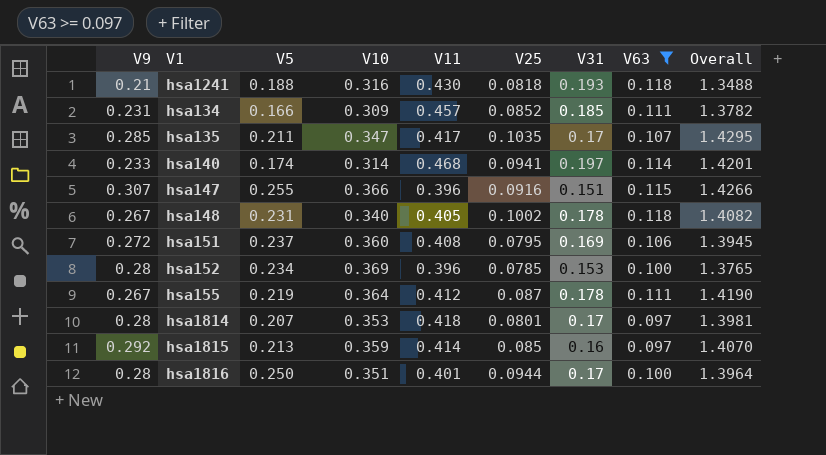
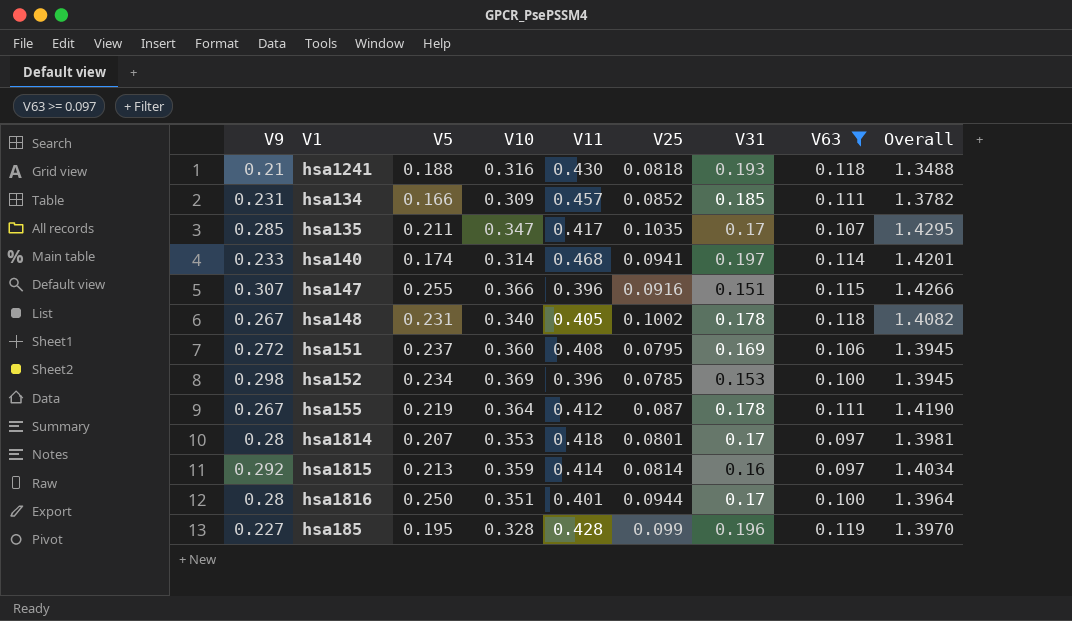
hsa152 | V9: 0.28 -> 0.298
hsa152 | Overall: 1.3765 -> 1.3945
hsa1815 | V25: 0.085 -> 0.0814
hsa1815 | Overall: 1.4070 -> 1.4034
row hsa185: none -> 0.227 | 0.195 | 0.328 | 0.428 | 0.099 | 0.196 | 0.119 | 1.3970

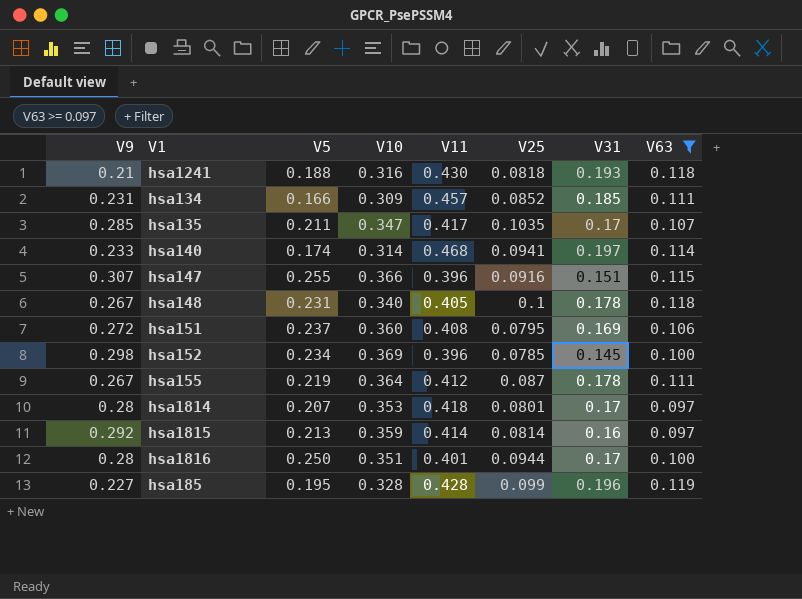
column Overall | formula: [V9] + [V10] + [V11] + [V25] + [V31] + [V63] -> none
hsa148 | V25: 0.1002 -> 0.1
hsa152 | V31: 0.153 -> 0.145

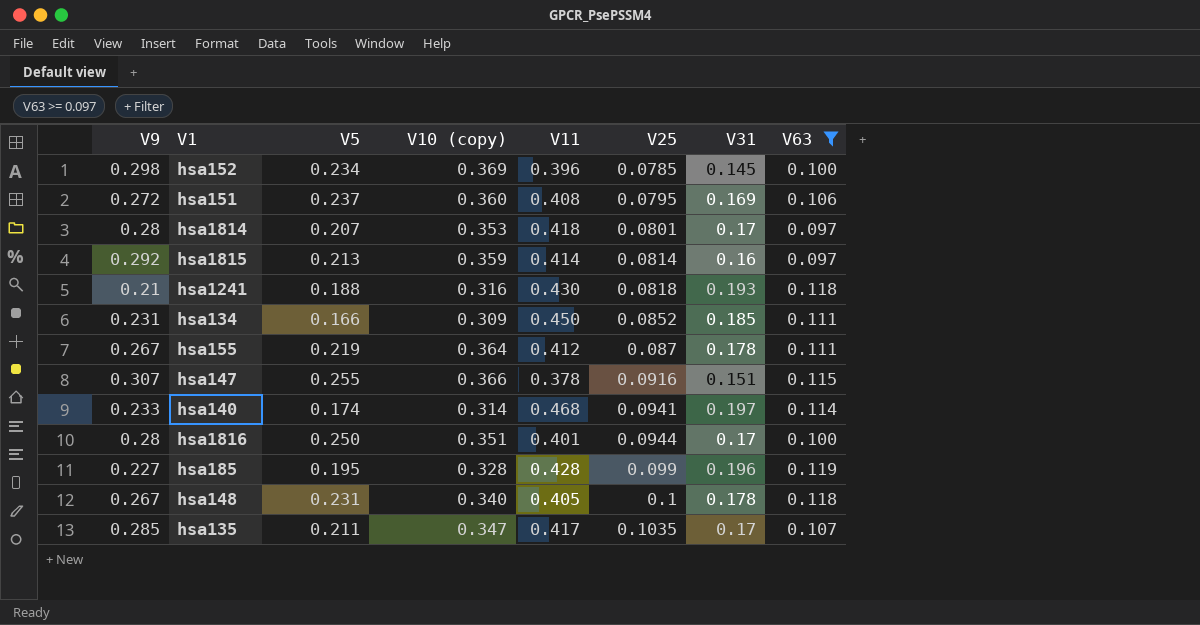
row order: none -> V25 ascending
column name: V10 -> V10 (copy)
hsa134 | V11: 0.457 -> 0.450
hsa147 | V11: 0.396 -> 0.378

